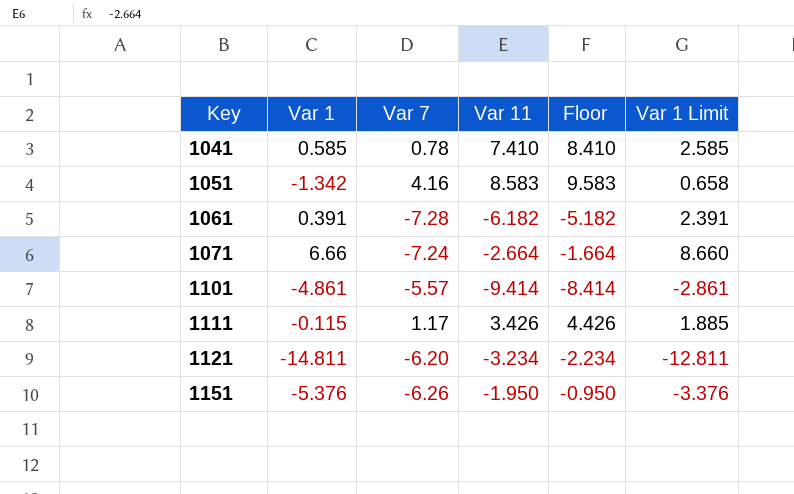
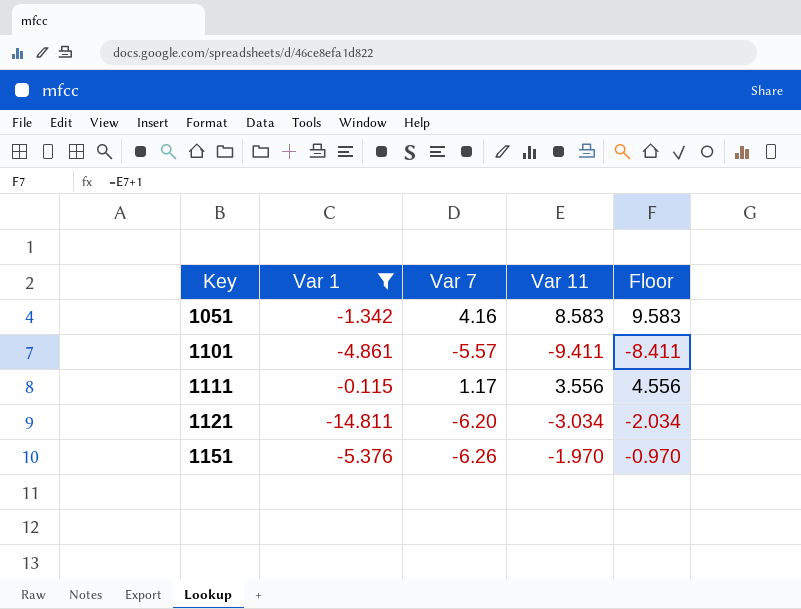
filter: none -> Var 1 <= -0.115
column Var 1 Limit | formula: [Var 1] + 2 -> none
1101 | Var 11: -9.414 -> -9.411
1101 | Floor: -8.414 -> -8.411
1111 | Var 11: 3.426 -> 3.556
1111 | Floor: 4.426 -> 4.556
1121 | Var 11: -3.234 -> -3.034
1121 | Floor: -2.234 -> -2.034
1151 | Var 11: -1.950 -> -1.970
1151 | Floor: -0.950 -> -0.970

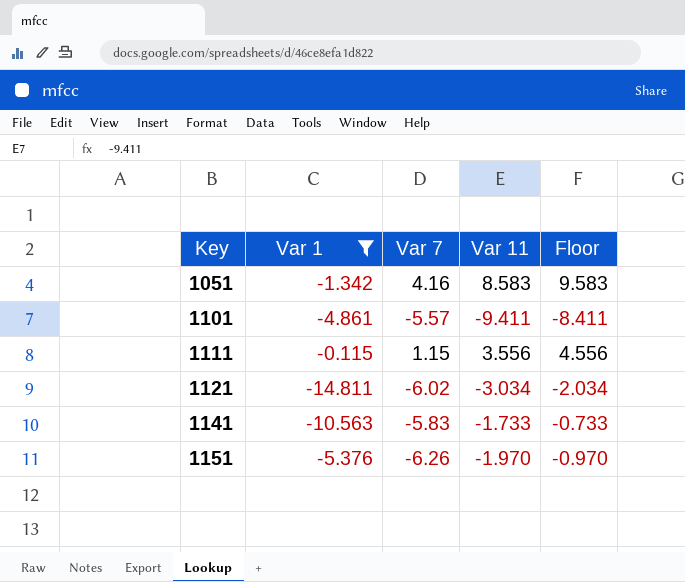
1111 | Var 7: 1.17 -> 1.15
1121 | Var 7: -6.20 -> -6.02
row 1141: none -> -10.563 | -5.83 | -1.733 | -0.733

